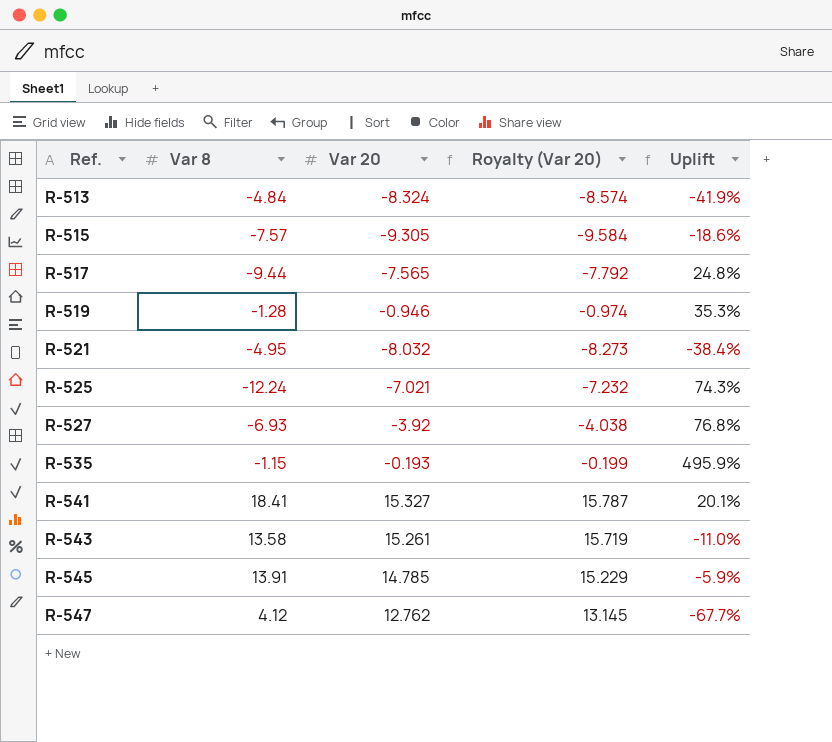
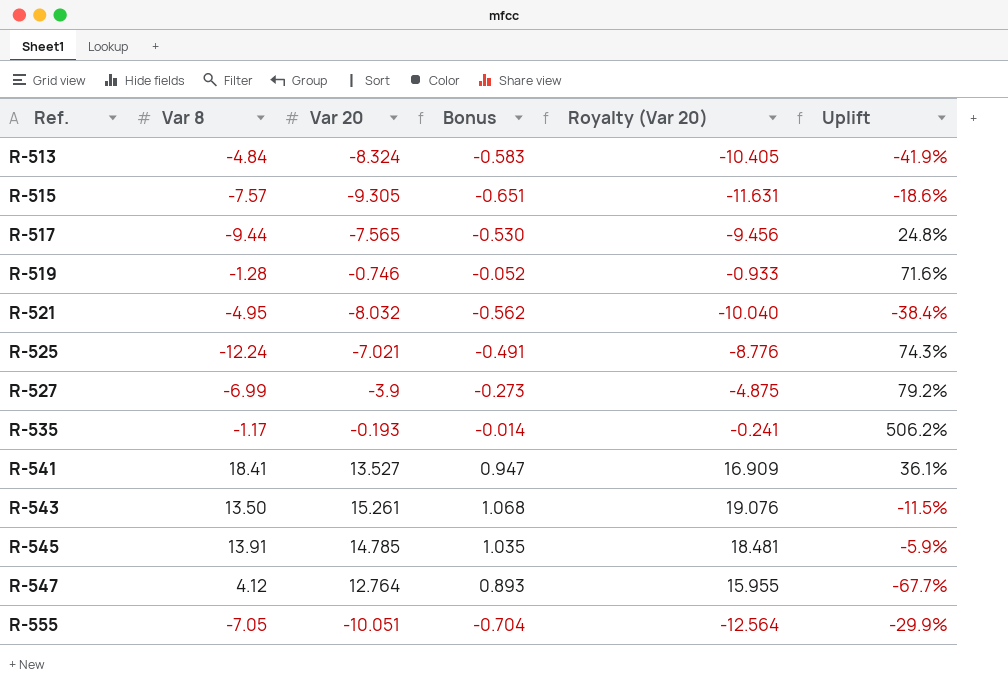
column Bonus | formula: none -> [Var 20] * 0.07
column Royalty (Var 20) | formula: [Var 20] * 1.03 -> [Var 20] * 1.25
R-519 | Var 20: -0.946 -> -0.746
R-519 | Uplift: 35.3% -> 71.6%
R-527 | Var 8: -6.93 -> -6.99
R-527 | Var 20: -3.92 -> -3.9
R-527 | Uplift: 76.8% -> 79.2%
R-535 | Var 8: -1.15 -> -1.17
R-535 | Uplift: 495.9% -> 506.2%
R-541 | Var 20: 15.327 -> 13.527
R-541 | Uplift: 20.1% -> 36.1%
R-543 | Var 8: 13.58 -> 13.50
R-543 | Uplift: -11.0% -> -11.5%
R-547 | Var 20: 12.762 -> 12.764
row R-555: none -> -7.05 | -10.051 | -0.704 | -12.564 | -29.9%

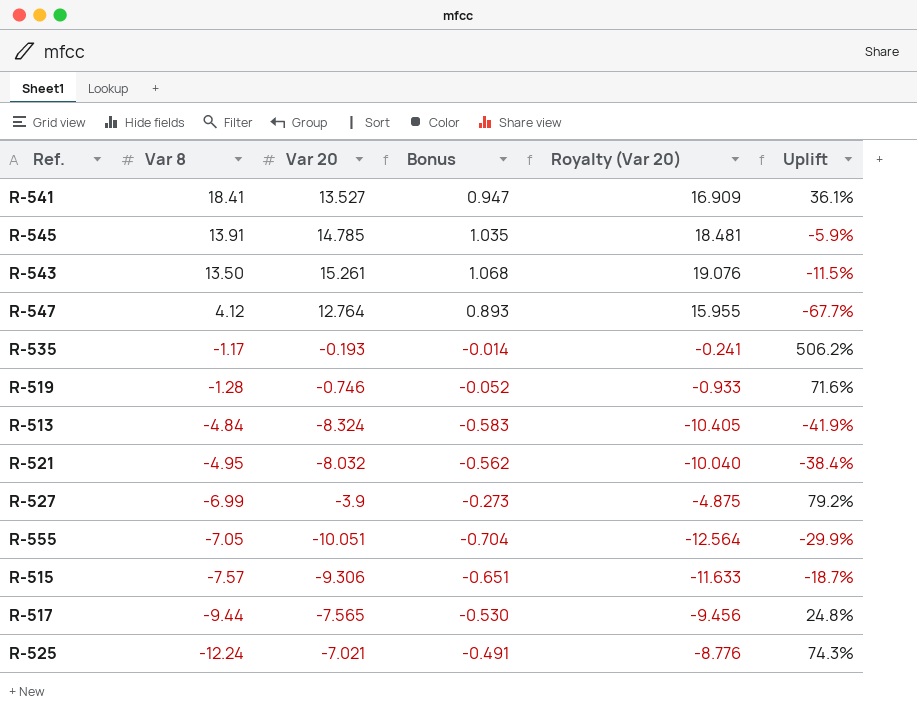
row order: Ref. ascending -> Var 8 descending
R-515 | Var 20: -9.305 -> -9.306
R-515 | Royalty (Var 20): -11.631 -> -11.633
R-515 | Uplift: -18.6% -> -18.7%

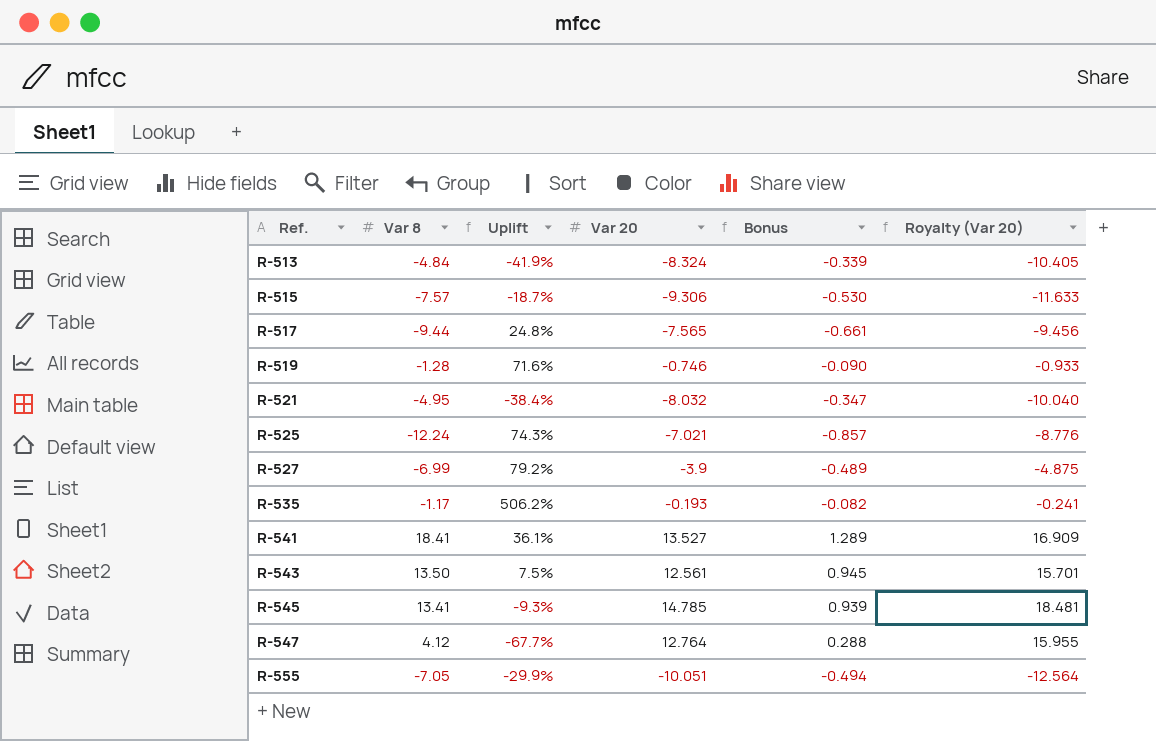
row order: Var 8 descending -> Ref. ascending
column Uplift | position: 6 -> 3
column Bonus | formula: [Var 20] * 0.07 -> [Var 8] * 0.07
R-543 | Uplift: -11.5% -> 7.5%
R-543 | Var 20: 15.261 -> 12.561
R-543 | Royalty (Var 20): 19.076 -> 15.701
R-545 | Var 8: 13.91 -> 13.41
R-545 | Uplift: -5.9% -> -9.3%

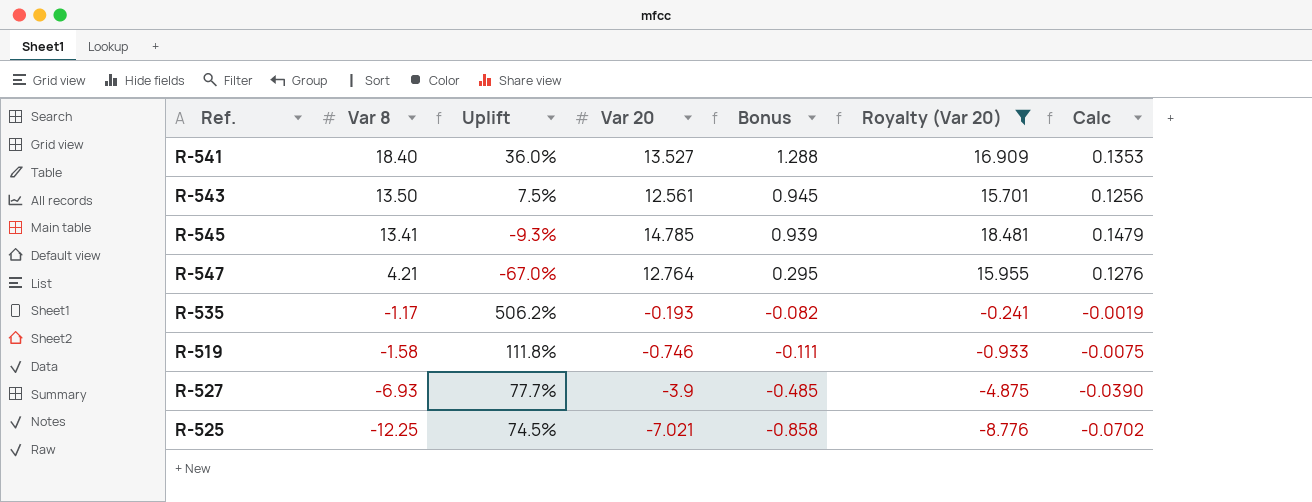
filter: none -> Royalty (Var 20) >= -8.776
row order: Ref. ascending -> Var 8 descending
column Calc | formula: none -> [Var 20] * 0.01
R-541 | Var 8: 18.41 -> 18.40
R-541 | Uplift: 36.1% -> 36.0%
R-541 | Bonus: 1.289 -> 1.288
R-547 | Var 8: 4.12 -> 4.21
R-547 | Uplift: -67.7% -> -67.0%
R-547 | Bonus: 0.288 -> 0.295
R-519 | Var 8: -1.28 -> -1.58
R-519 | Uplift: 71.6% -> 111.8%
R-519 | Bonus: -0.090 -> -0.111
R-527 | Var 8: -6.99 -> -6.93
R-527 | Uplift: 79.2% -> 77.7%
R-527 | Bonus: -0.489 -> -0.485
R-525 | Var 8: -12.24 -> -12.25
R-525 | Uplift: 74.3% -> 74.5%
R-525 | Bonus: -0.857 -> -0.858

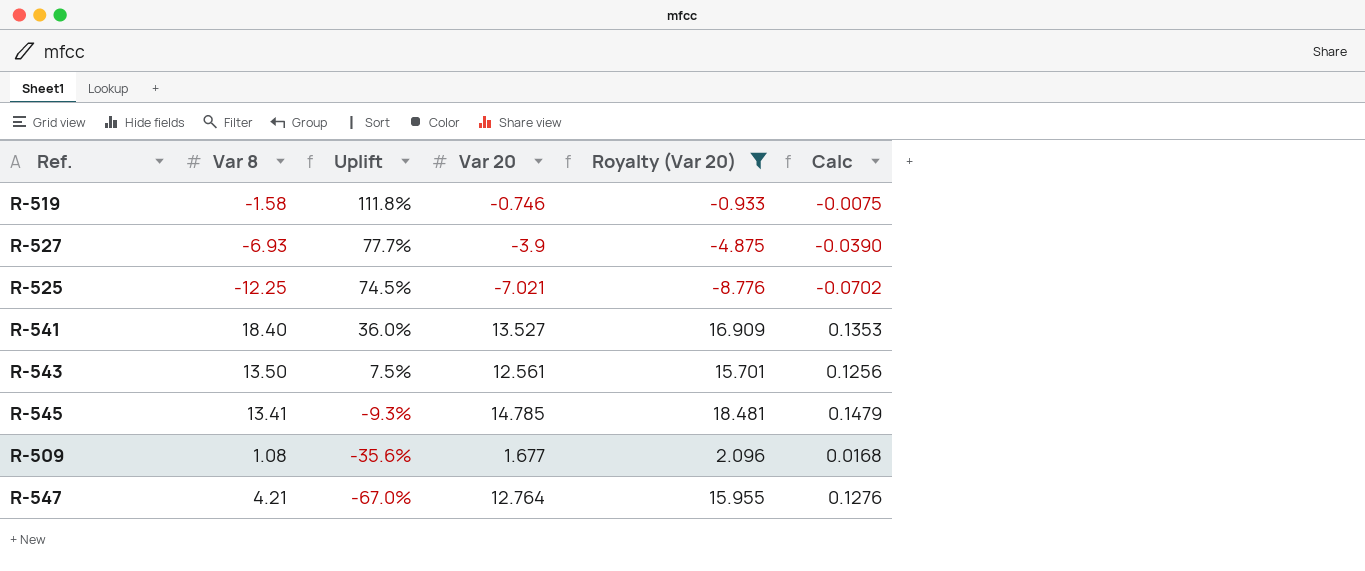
row order: Var 8 descending -> Uplift descending
column Bonus | formula: [Var 8] * 0.07 -> none
row R-535: -1.17 | 506.2% | -0.193 | -0.082 | -0.241 | -0.0019 -> none
row R-509: none -> 1.08 | -35.6% | 1.677 | 2.096 | 0.0168

